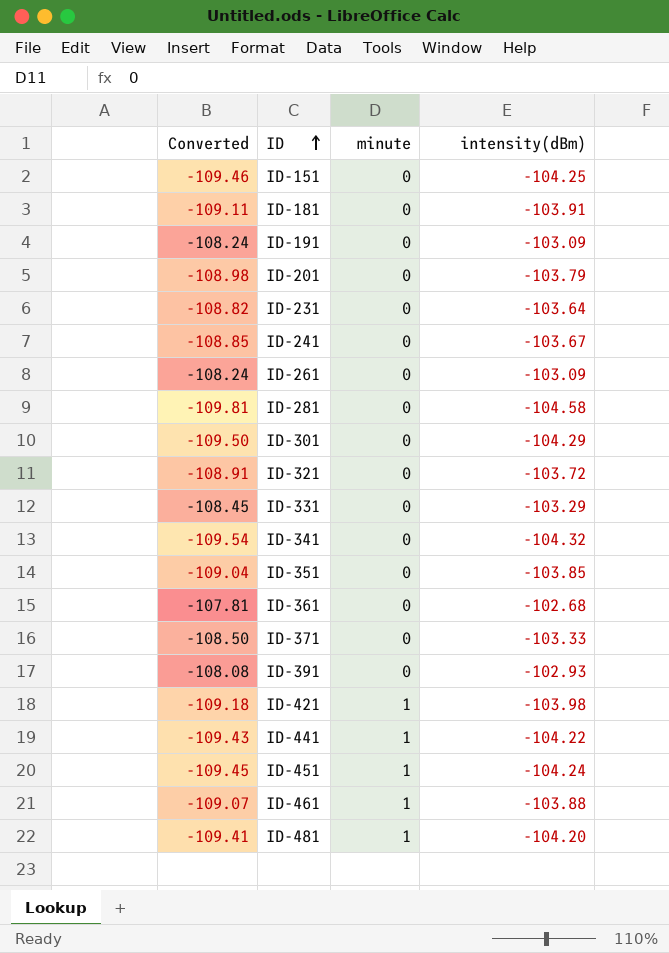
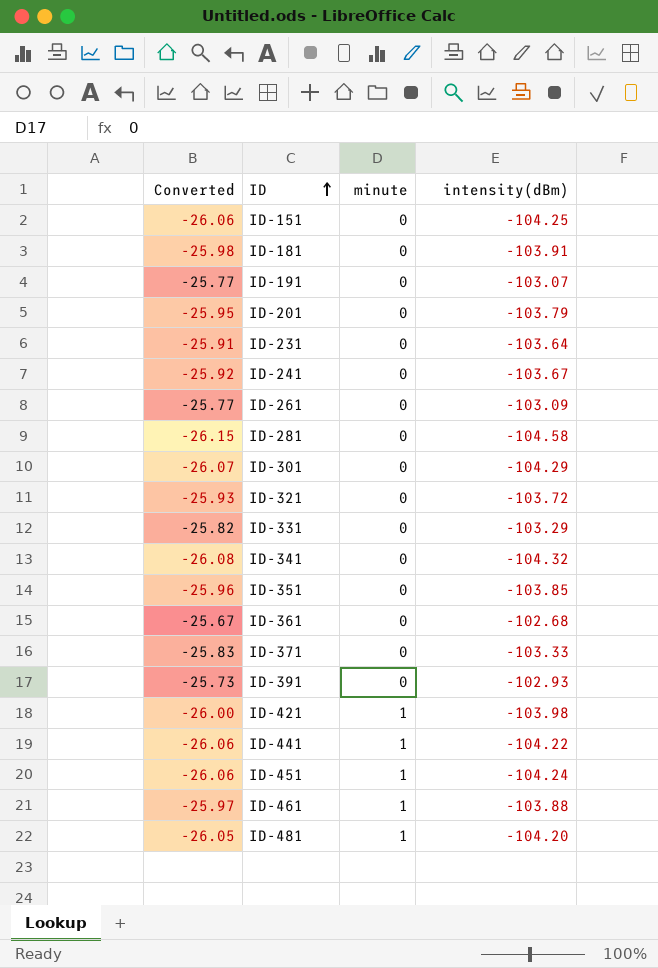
column Converted | formula: [intensity(dBm)] * 1.05 -> [intensity(dBm)] * 0.25
ID-191 | intensity(dBm): -103.09 -> -103.07

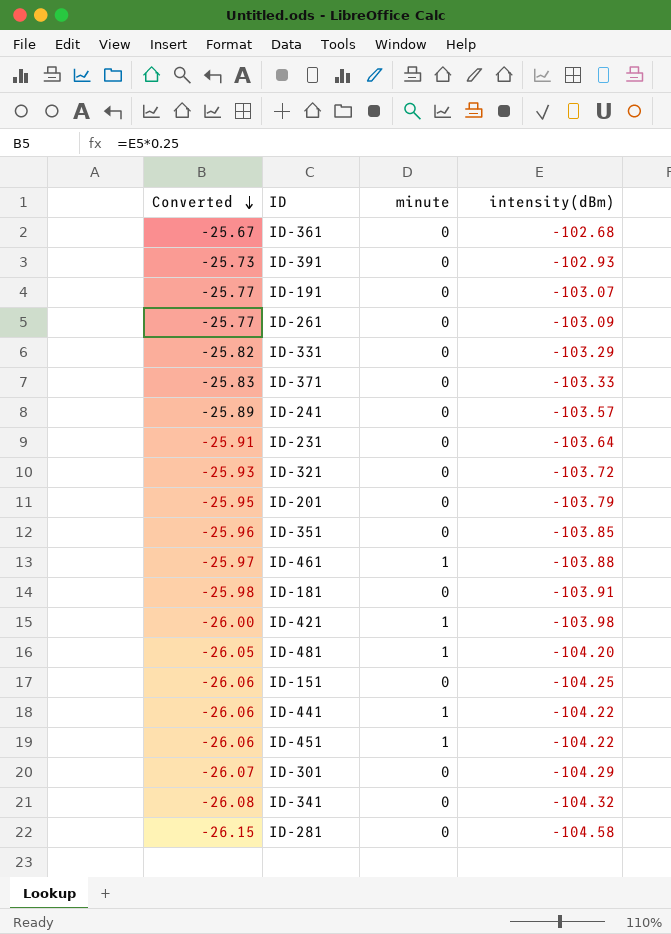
row order: ID ascending -> Converted descending
ID-241 | Converted: -25.92 -> -25.89
ID-241 | intensity(dBm): -103.67 -> -103.57
ID-451 | intensity(dBm): -104.24 -> -104.22

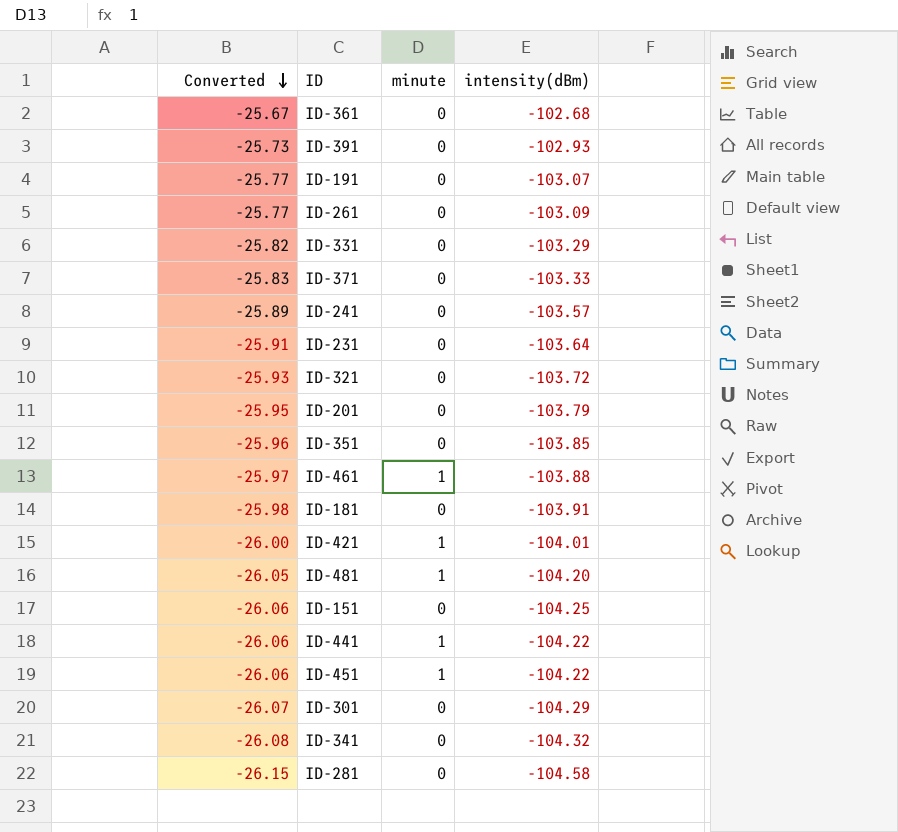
ID-421 | intensity(dBm): -103.98 -> -104.01

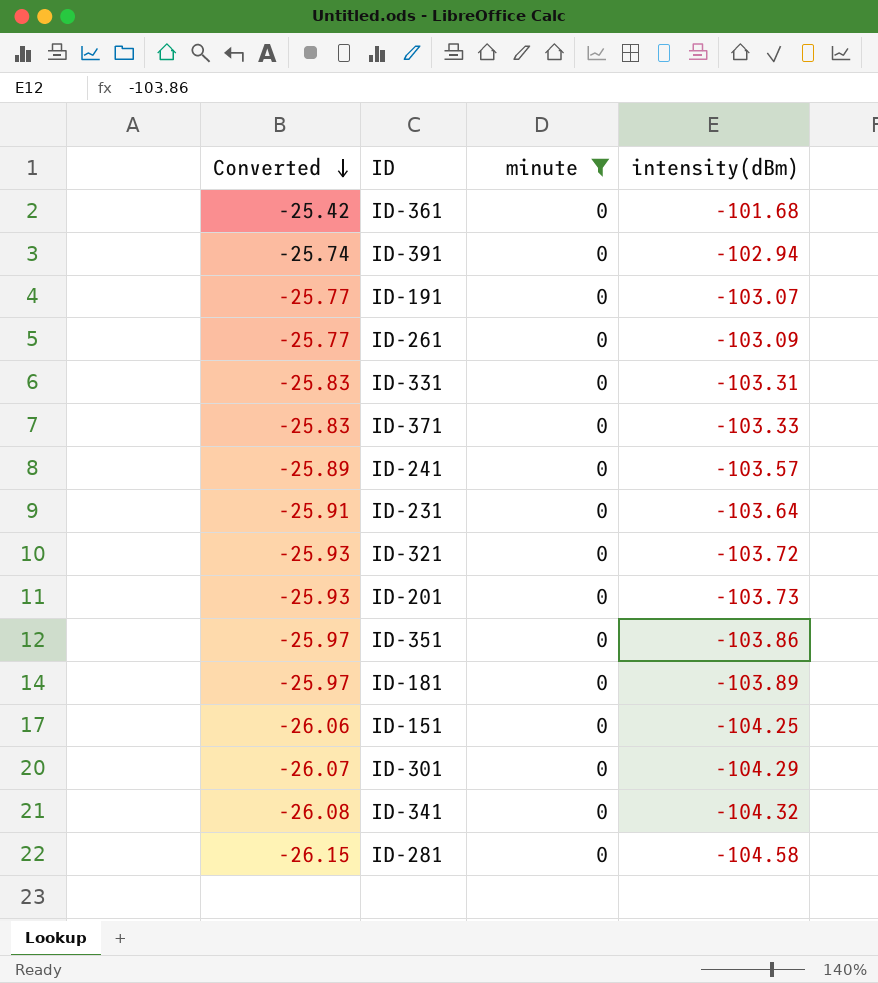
filter: none -> minute = 0
ID-361 | Converted: -25.67 -> -25.42
ID-361 | intensity(dBm): -102.68 -> -101.68
ID-391 | Converted: -25.73 -> -25.74
ID-391 | intensity(dBm): -102.93 -> -102.94
ID-331 | Converted: -25.82 -> -25.83
ID-331 | intensity(dBm): -103.29 -> -103.31
ID-201 | Converted: -25.95 -> -25.93
ID-201 | intensity(dBm): -103.79 -> -103.73
ID-351 | Converted: -25.96 -> -25.97
ID-351 | intensity(dBm): -103.85 -> -103.86
ID-181 | Converted: -25.98 -> -25.97
ID-181 | intensity(dBm): -103.91 -> -103.89

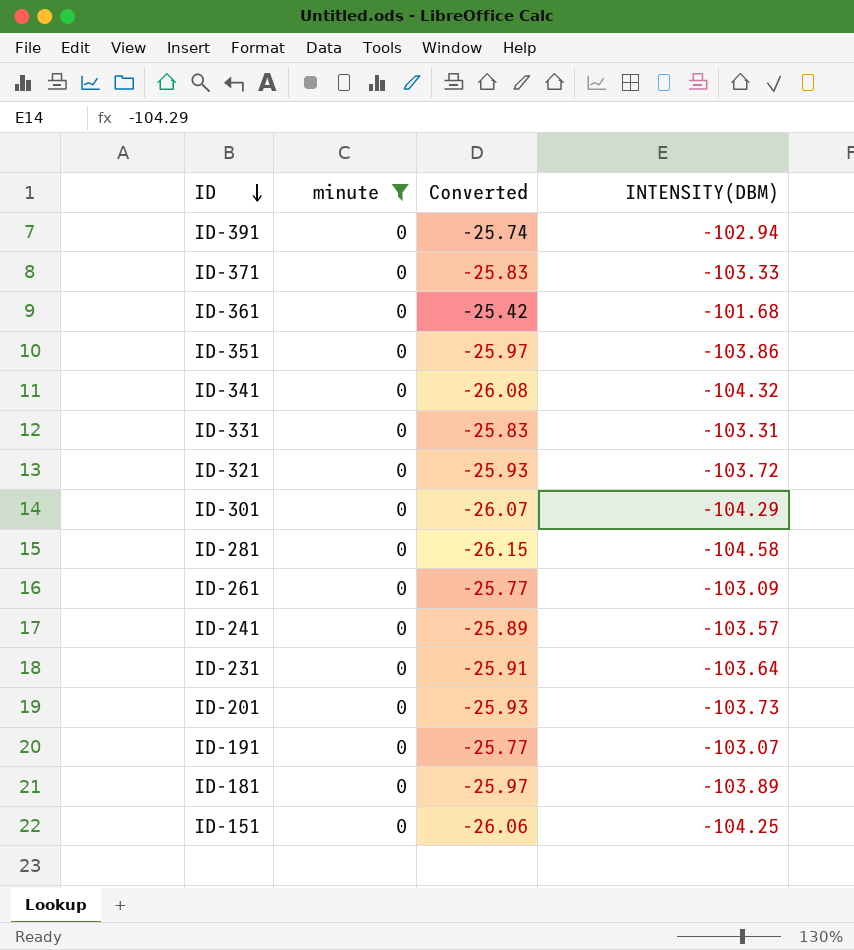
row order: Converted descending -> ID descending
column Converted | position: 1 -> 3
column name: intensity(dBm) -> INTENSITY(DBM)

